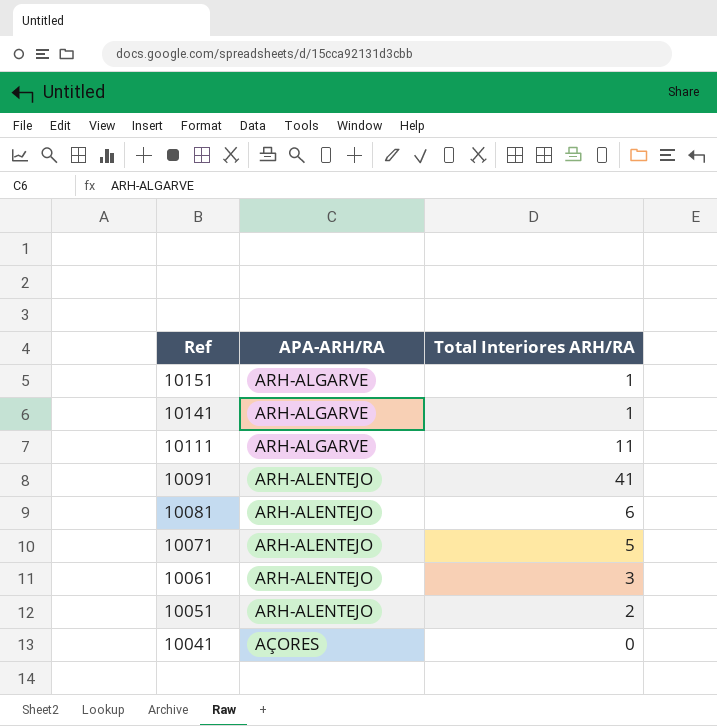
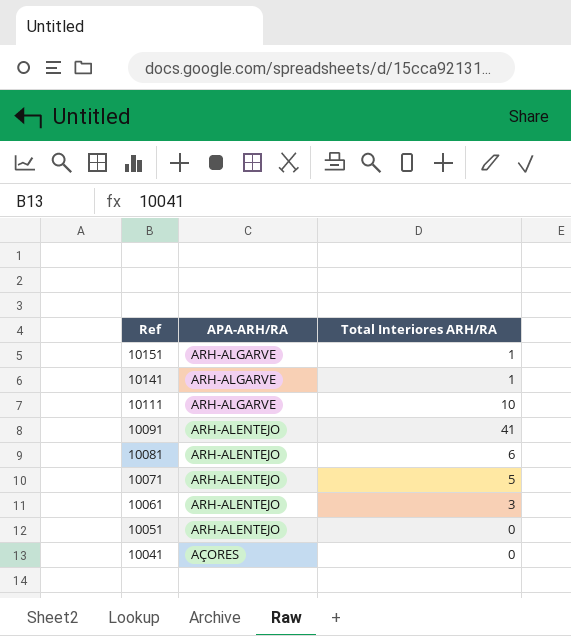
10111 | Total Interiores ARH/RA: 11 -> 10
10051 | Total Interiores ARH/RA: 2 -> 0

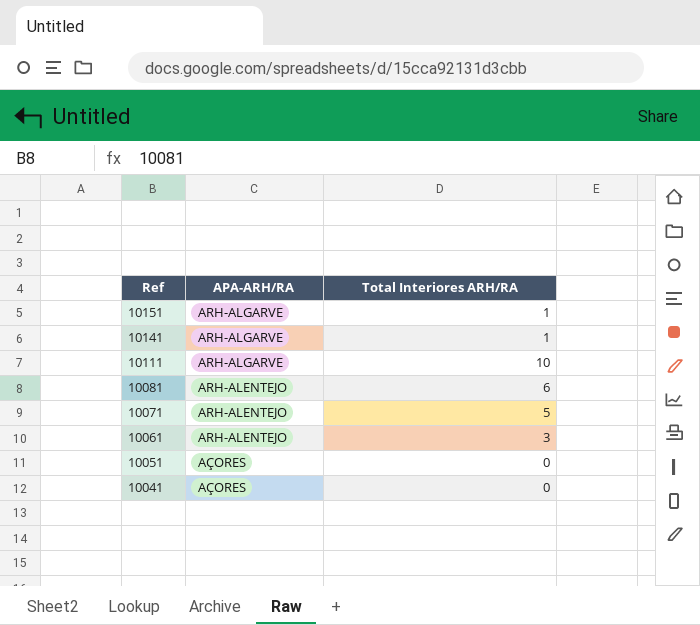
row 10091: ARH-ALENTEJO | 41 -> none
10051 | APA-ARH/RA: ARH-ALENTEJO -> AÇORES

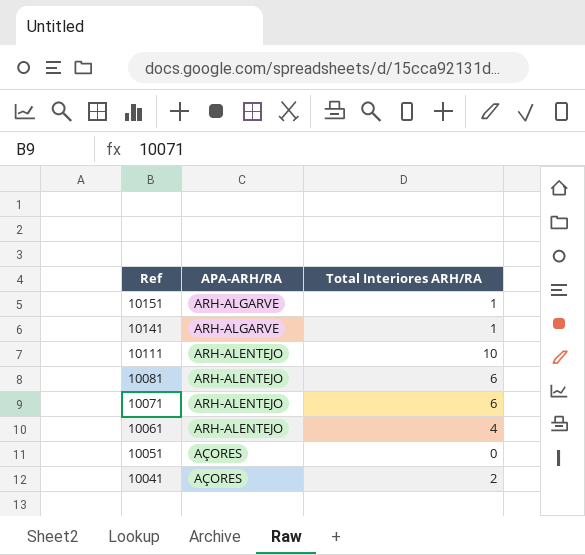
10111 | APA-ARH/RA: ARH-ALGARVE -> ARH-ALENTEJO
10071 | Total Interiores ARH/RA: 5 -> 6
10061 | Total Interiores ARH/RA: 3 -> 4
10041 | Total Interiores ARH/RA: 0 -> 2

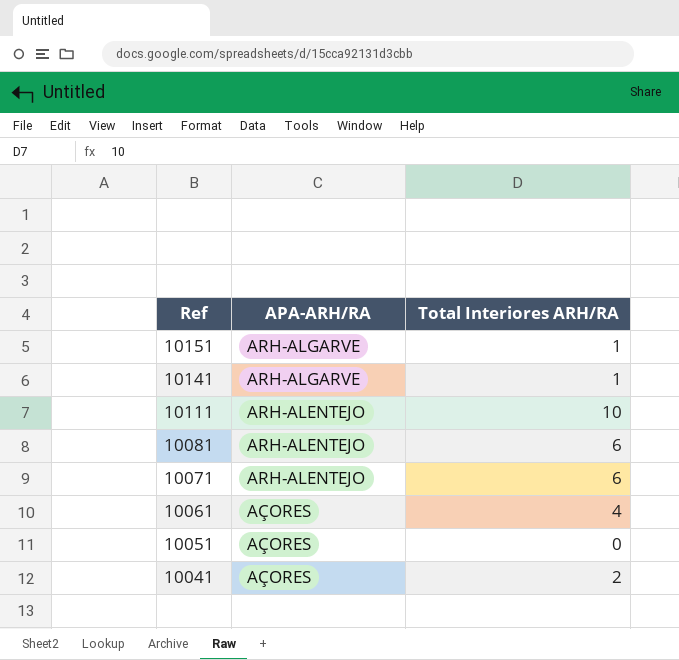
10061 | APA-ARH/RA: ARH-ALENTEJO -> AÇORES

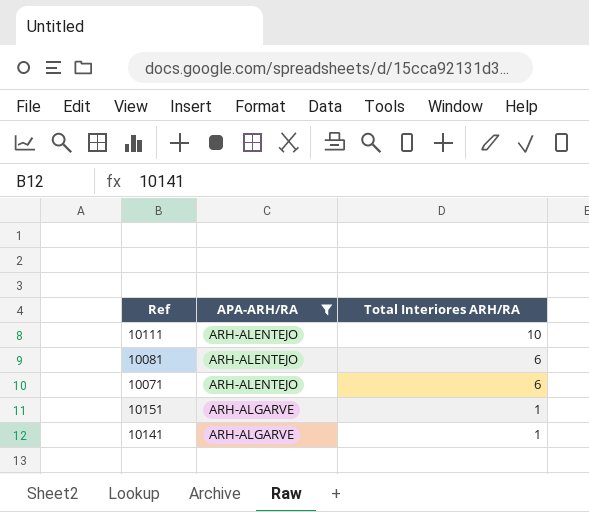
filter: none -> APA-ARH/RA != AÇORES
row order: Ref descending -> APA-ARH/RA ascending

